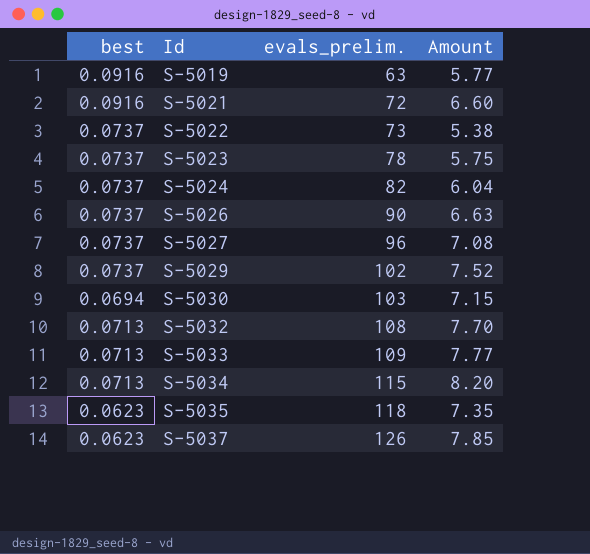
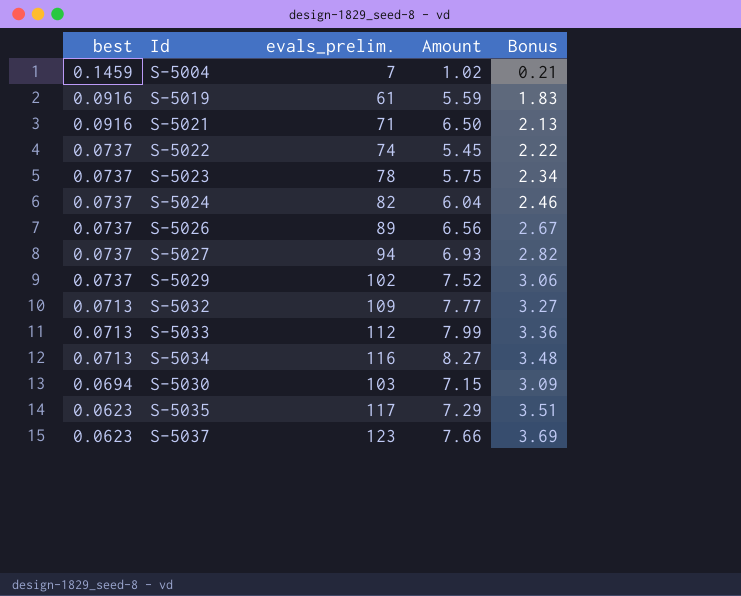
row order: Id ascending -> best descending
column Bonus | formula: none -> [evals_prelim.] * 0.03
row S-5004: none -> 0.1459 | 7 | 1.02 | 0.21
S-5019 | evals_prelim.: 63 -> 61
S-5019 | Amount: 5.77 -> 5.59
S-5021 | evals_prelim.: 72 -> 71
S-5021 | Amount: 6.60 -> 6.50
S-5022 | evals_prelim.: 73 -> 74
S-5022 | Amount: 5.38 -> 5.45
S-5026 | evals_prelim.: 90 -> 89
S-5026 | Amount: 6.63 -> 6.56
S-5027 | evals_prelim.: 96 -> 94
S-5027 | Amount: 7.08 -> 6.93
S-5032 | evals_prelim.: 108 -> 109
S-5032 | Amount: 7.70 -> 7.77
S-5033 | evals_prelim.: 109 -> 112
S-5033 | Amount: 7.77 -> 7.99
S-5034 | evals_prelim.: 115 -> 116
S-5034 | Amount: 8.20 -> 8.27
S-5035 | evals_prelim.: 118 -> 117
S-5035 | Amount: 7.35 -> 7.29
S-5037 | evals_prelim.: 126 -> 123
S-5037 | Amount: 7.85 -> 7.66

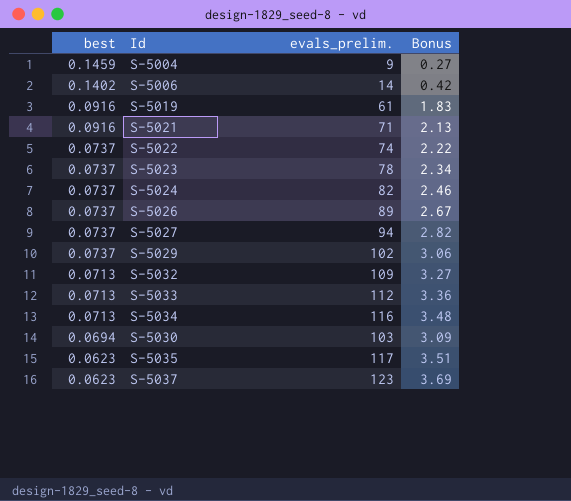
column Amount | formula: [best] * [evals_prelim.] -> none
S-5004 | evals_prelim.: 7 -> 9
S-5004 | Bonus: 0.21 -> 0.27
row S-5006: none -> 0.1402 | 14 | 0.42

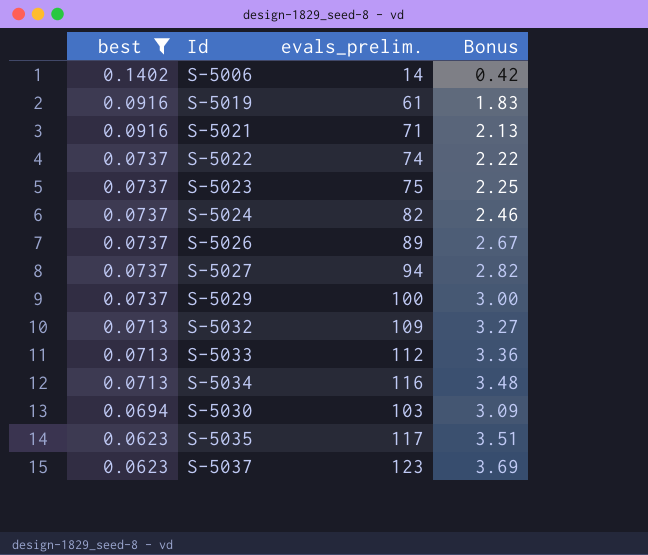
filter: none -> best != 0.1459
S-5023 | evals_prelim.: 78 -> 75
S-5023 | Bonus: 2.34 -> 2.25
S-5029 | evals_prelim.: 102 -> 100
S-5029 | Bonus: 3.06 -> 3.00

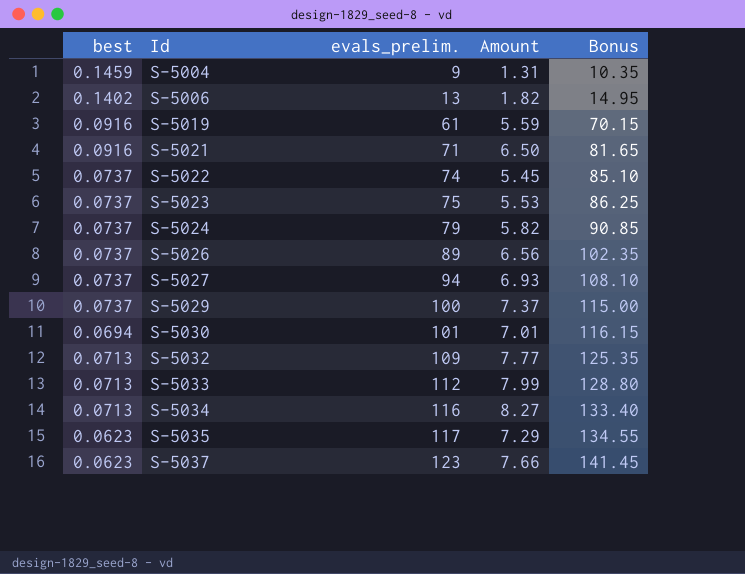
filter: best != 0.1459 -> none
row order: best descending -> Id ascending
column Amount | formula: none -> [best] * [evals_prelim.]
column Bonus | formula: [evals_prelim.] * 0.03 -> [evals_prelim.] * 1.15
S-5006 | evals_prelim.: 14 -> 13
S-5024 | evals_prelim.: 82 -> 79
S-5030 | evals_prelim.: 103 -> 101

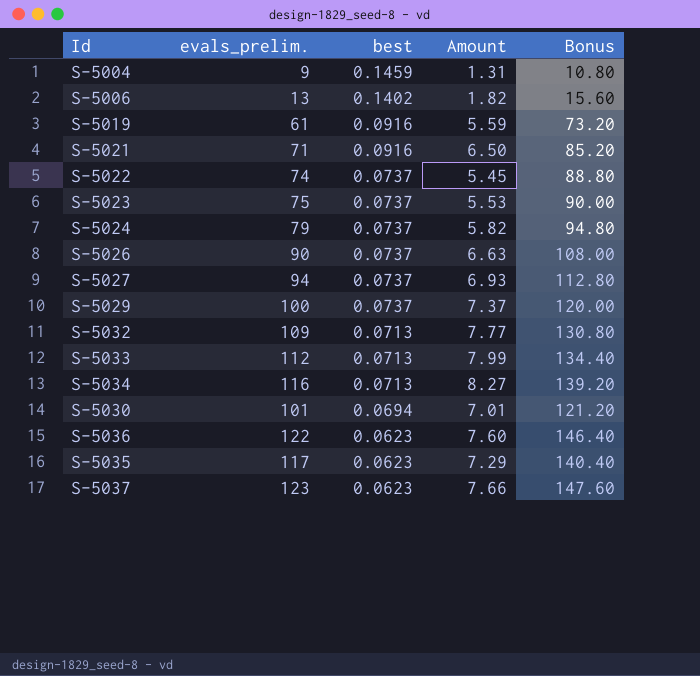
row order: Id ascending -> best descending
column best | position: 1 -> 3
column Bonus | formula: [evals_prelim.] * 1.15 -> [evals_prelim.] * 1.2
S-5026 | evals_prelim.: 89 -> 90
S-5026 | Amount: 6.56 -> 6.63
row S-5036: none -> 122 | 0.0623 | 7.60 | 146.40

